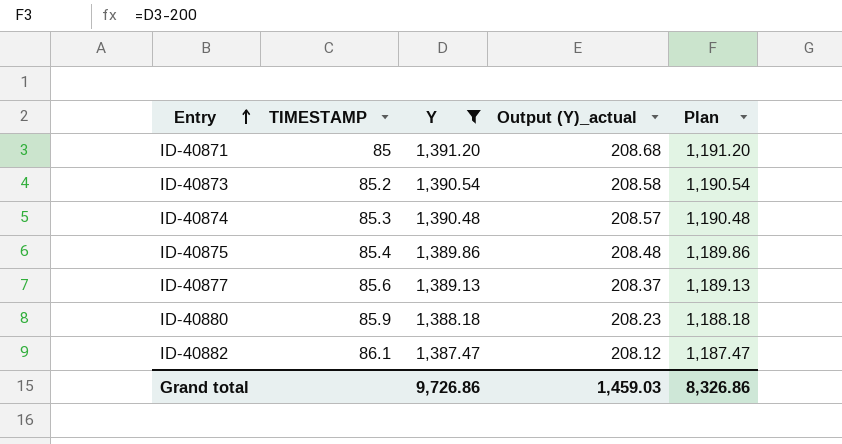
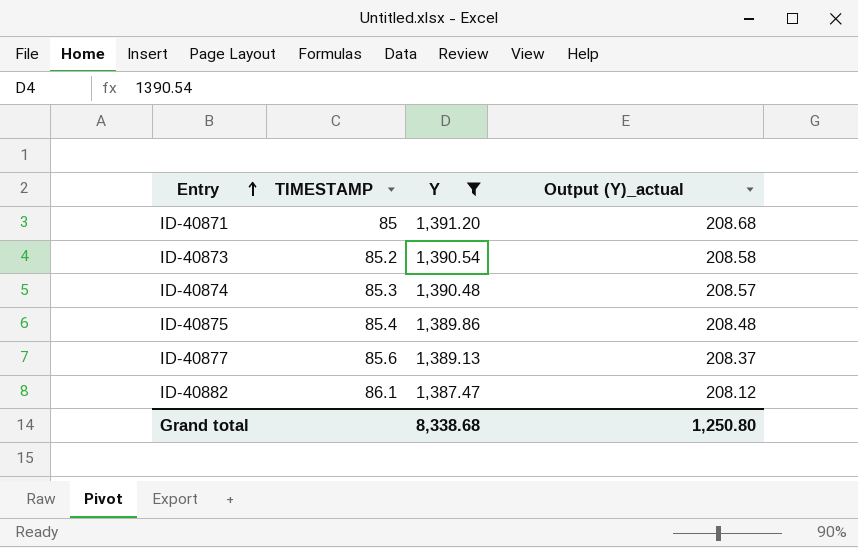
column Plan | formula: [Y] - 200 -> none
row ID-40880: 85.9 | 1,388.18 | 208.23 | 1,188.18 -> none
Grand total | Y: 9,726.86 -> 8,338.68
Grand total | Output (Y)_actual: 1,459.03 -> 1,250.80

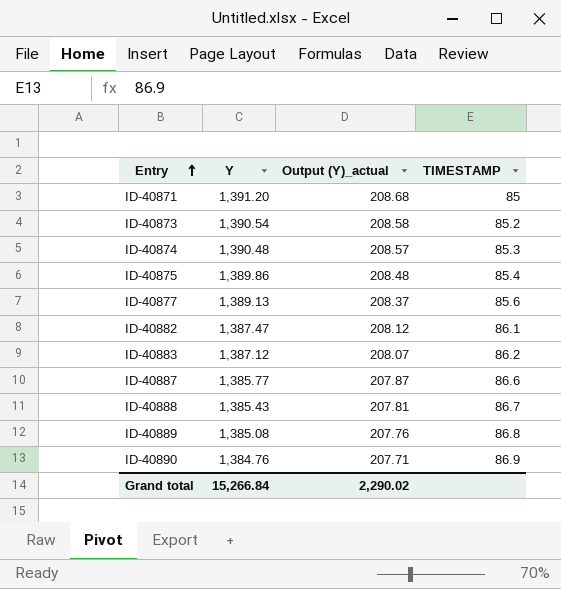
filter: Y >= 1,387.47 -> none
column TIMESTAMP | position: 2 -> 4
Grand total | Y: 8,338.68 -> 15,266.84
Grand total | Output (Y)_actual: 1,250.80 -> 2,290.02

